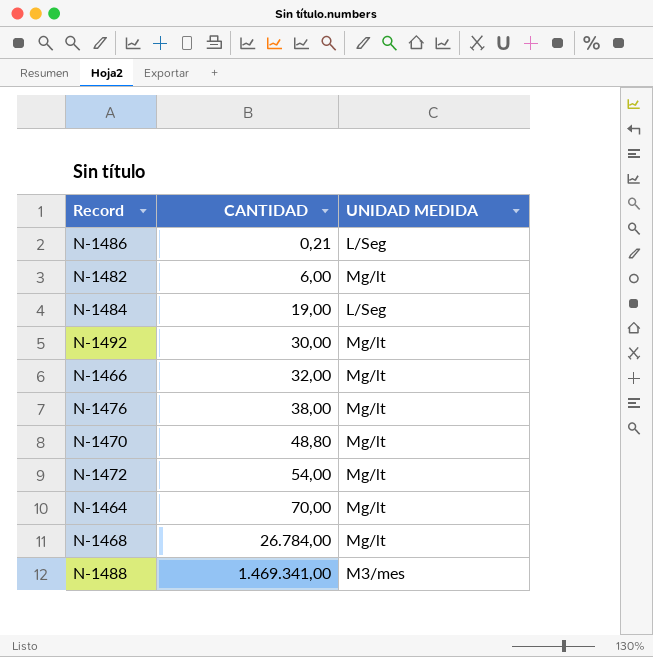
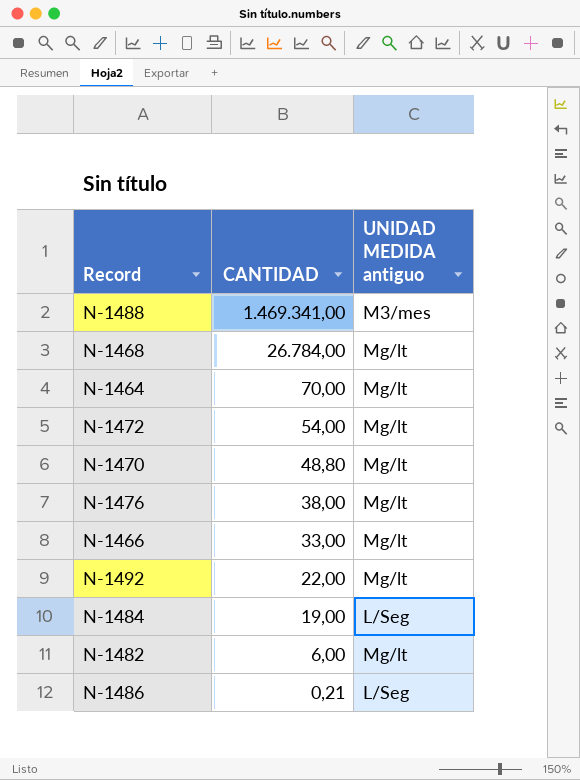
row order: CANTIDAD ascending -> CANTIDAD descending
column name: UNIDAD MEDIDA -> UNIDAD MEDIDA antiguo
N-1466 | CANTIDAD: 32,00 -> 33,00
N-1492 | CANTIDAD: 30,00 -> 22,00

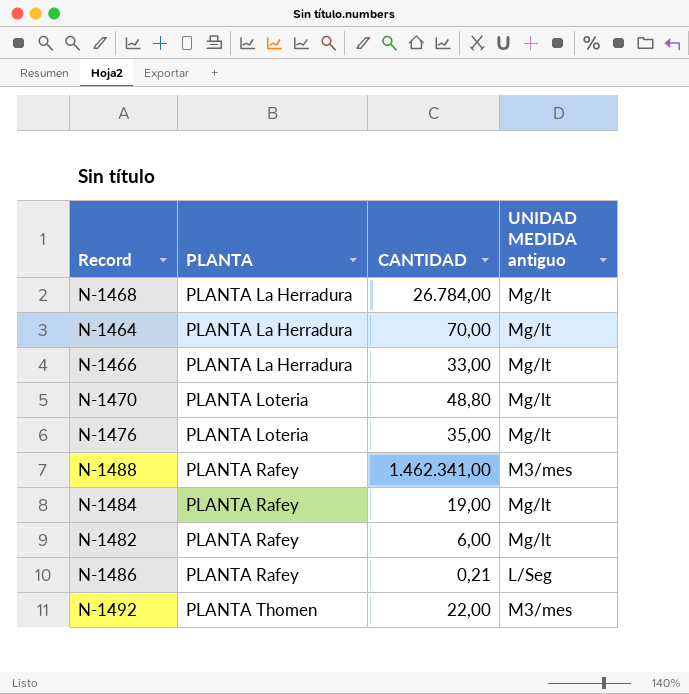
row order: CANTIDAD descending -> PLANTA ascending
column PLANTA | position: none -> 2
row N-1472: 54,00 | Mg/lt -> none
N-1476 | CANTIDAD: 38,00 -> 35,00
N-1488 | CANTIDAD: 1.469.341,00 -> 1.462.341,00
N-1484 | UNIDAD MEDIDA antiguo: L/Seg -> Mg/lt
N-1492 | UNIDAD MEDIDA antiguo: Mg/lt -> M3/mes

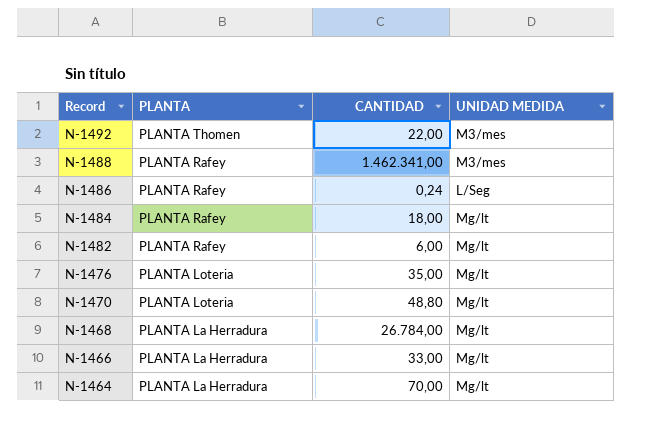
row order: PLANTA ascending -> Record descending
column name: UNIDAD MEDIDA antiguo -> UNIDAD MEDIDA
N-1486 | CANTIDAD: 0,21 -> 0,24
N-1484 | CANTIDAD: 19,00 -> 18,00

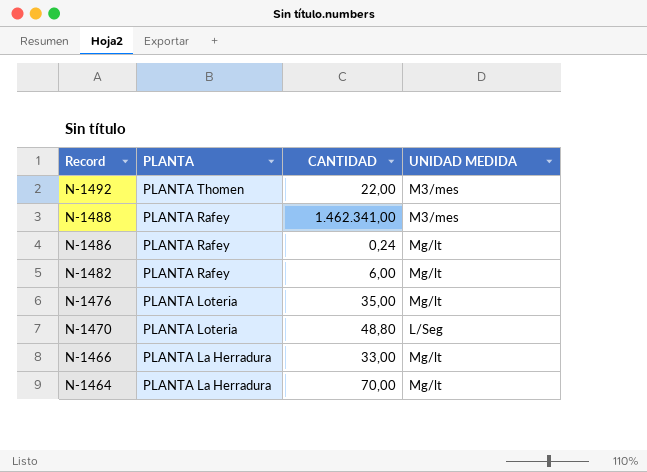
row N-1484: PLANTA Rafey | 18,00 | Mg/lt -> none
row N-1468: PLANTA La Herradura | 26.784,00 | Mg/lt -> none
N-1486 | UNIDAD MEDIDA: L/Seg -> Mg/lt
N-1470 | UNIDAD MEDIDA: Mg/lt -> L/Seg

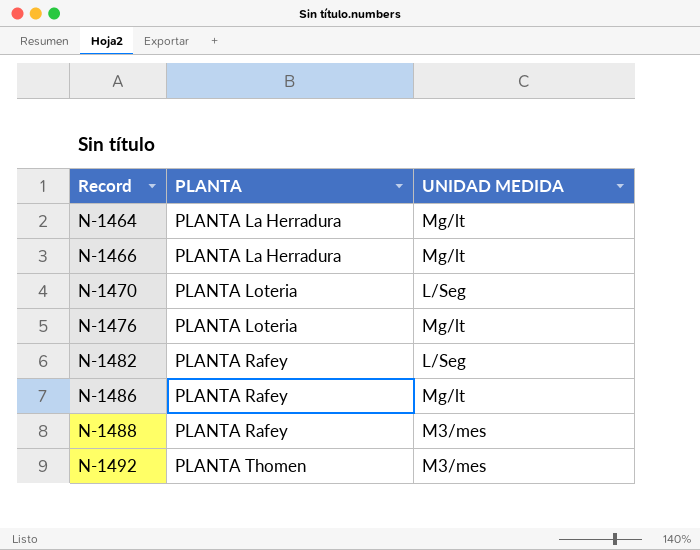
row order: Record descending -> Record ascending
column CANTIDAD | position: 3 -> none
N-1482 | UNIDAD MEDIDA: Mg/lt -> L/Seg

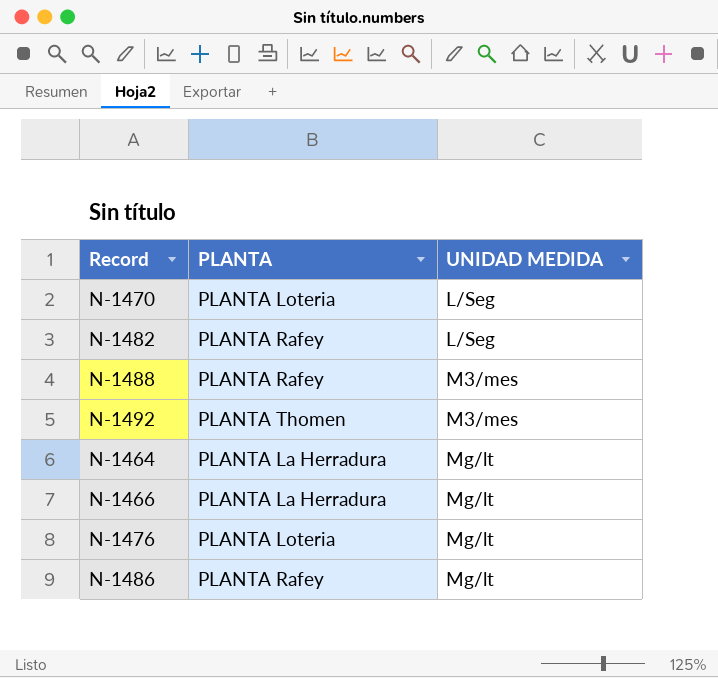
row order: Record ascending -> UNIDAD MEDIDA ascending

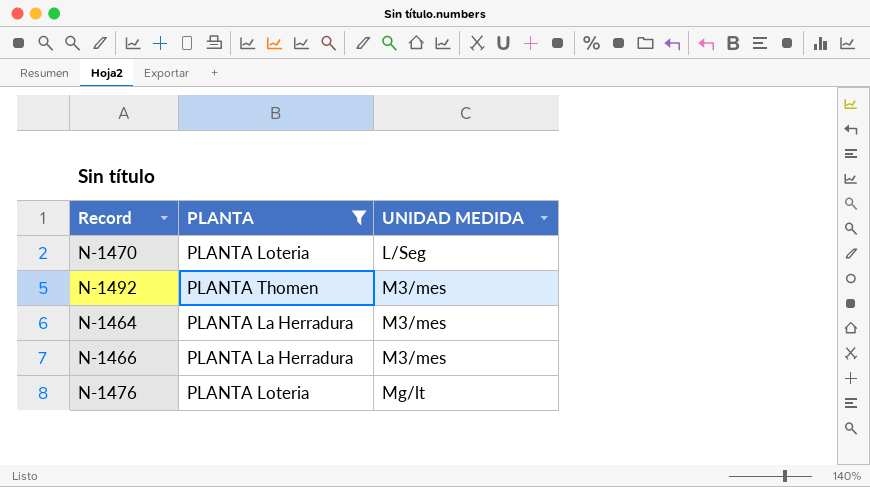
filter: none -> PLANTA != PLANTA Rafey
N-1464 | UNIDAD MEDIDA: Mg/lt -> M3/mes
N-1466 | UNIDAD MEDIDA: Mg/lt -> M3/mes

